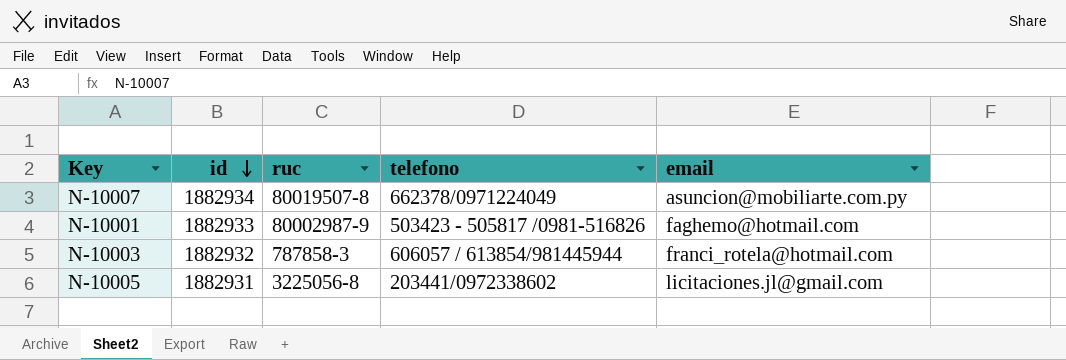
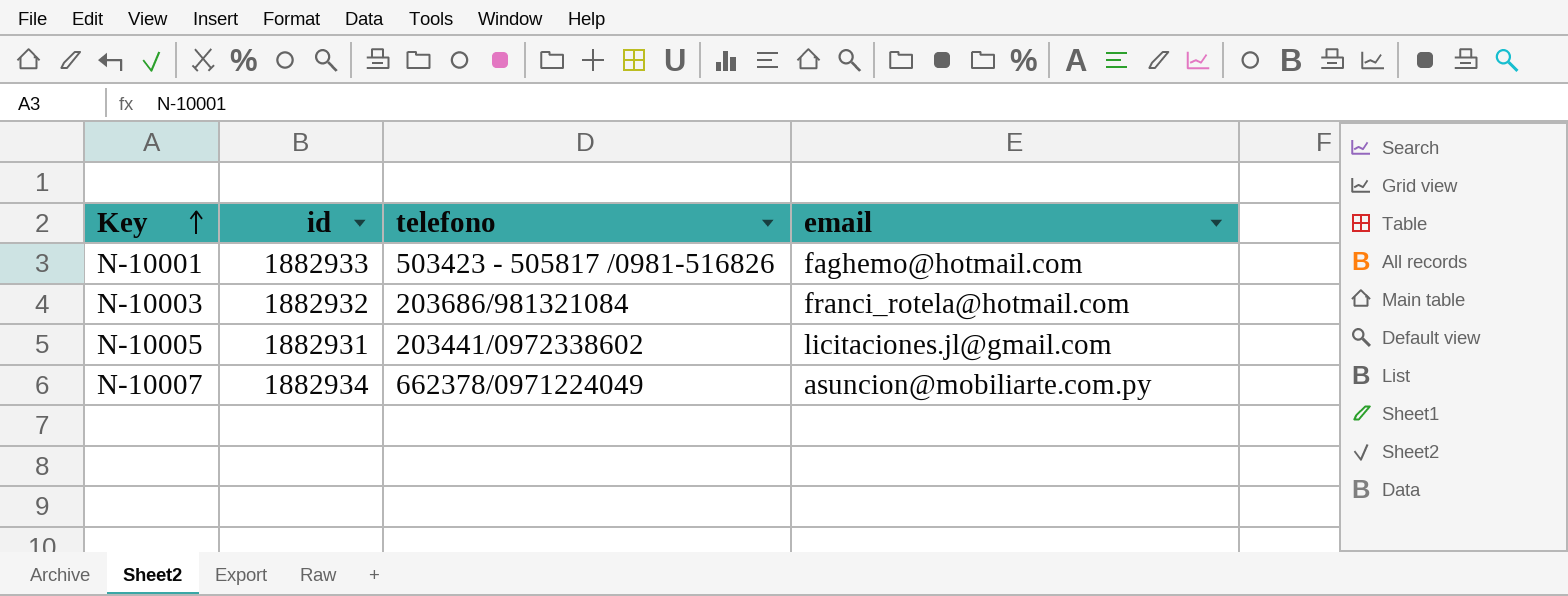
row order: id descending -> Key ascending
column ruc | position: 3 -> none
N-10003 | telefono: 606057 / 613854/981445944 -> 203686/981321084

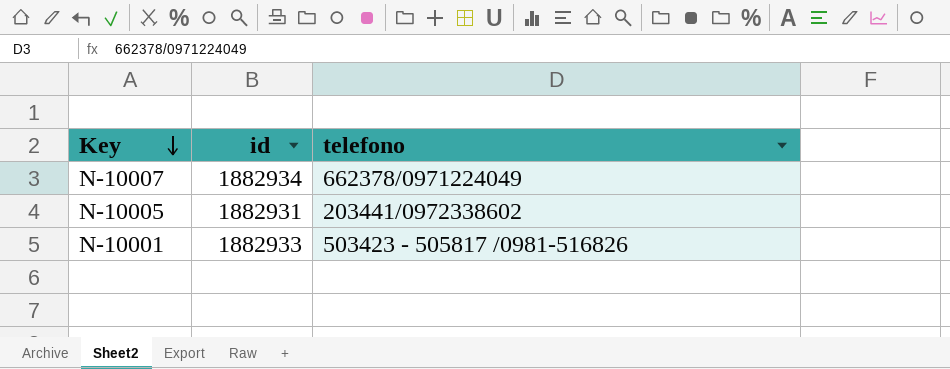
row order: Key ascending -> Key descending
column email | position: 4 -> none
row N-10003: 1882932 | 203686/981321084 | franci_rotela@hotmail.com -> none

